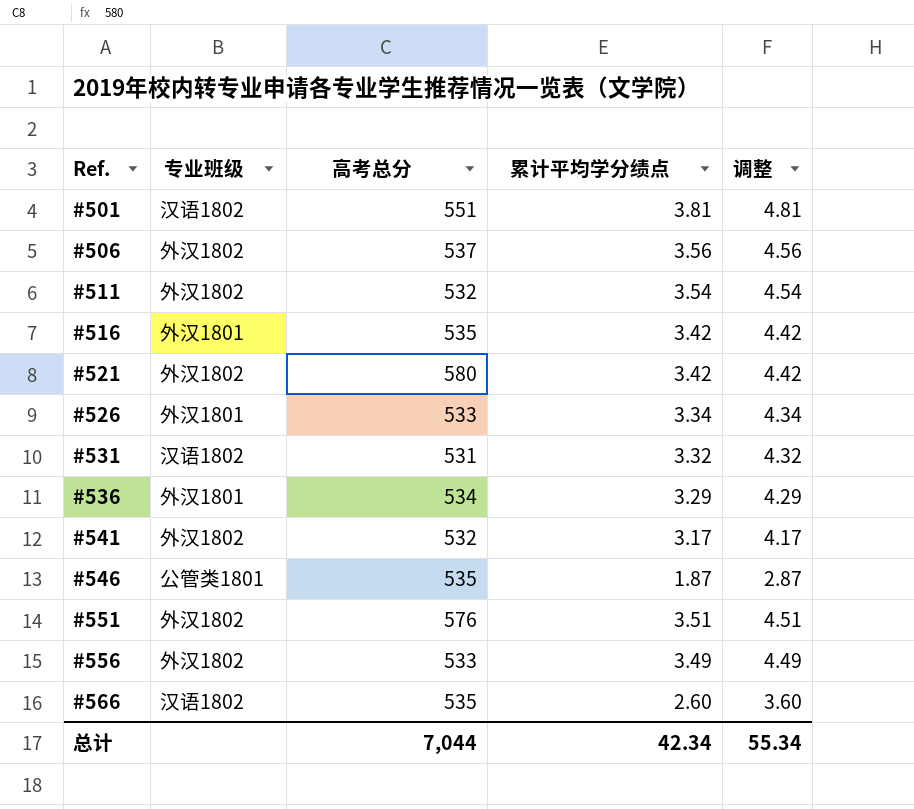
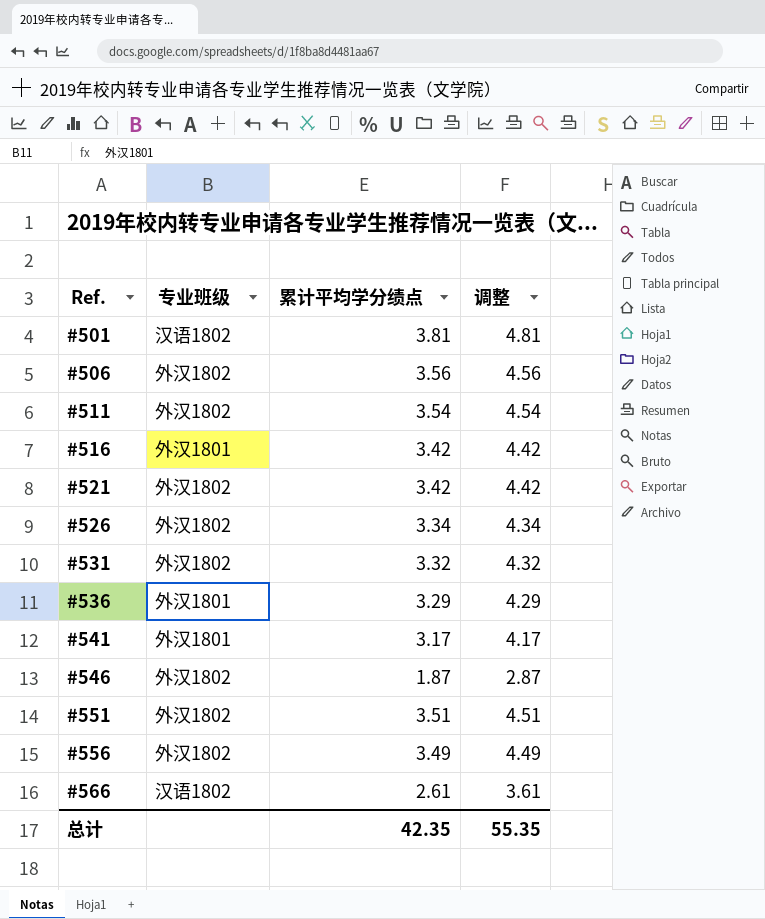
column 高考总分 | position: 3 -> none
#526 | 专业班级: 外汉1801 -> 外汉1802
#531 | 专业班级: 汉语1802 -> 外汉1802
#541 | 专业班级: 外汉1802 -> 外汉1801
#546 | 专业班级: 公管类1801 -> 外汉1802
#566 | 累计平均学分绩点: 2.60 -> 2.61
#566 | 调整: 3.60 -> 3.61
总计 | 累计平均学分绩点: 42.34 -> 42.35
总计 | 调整: 55.34 -> 55.35

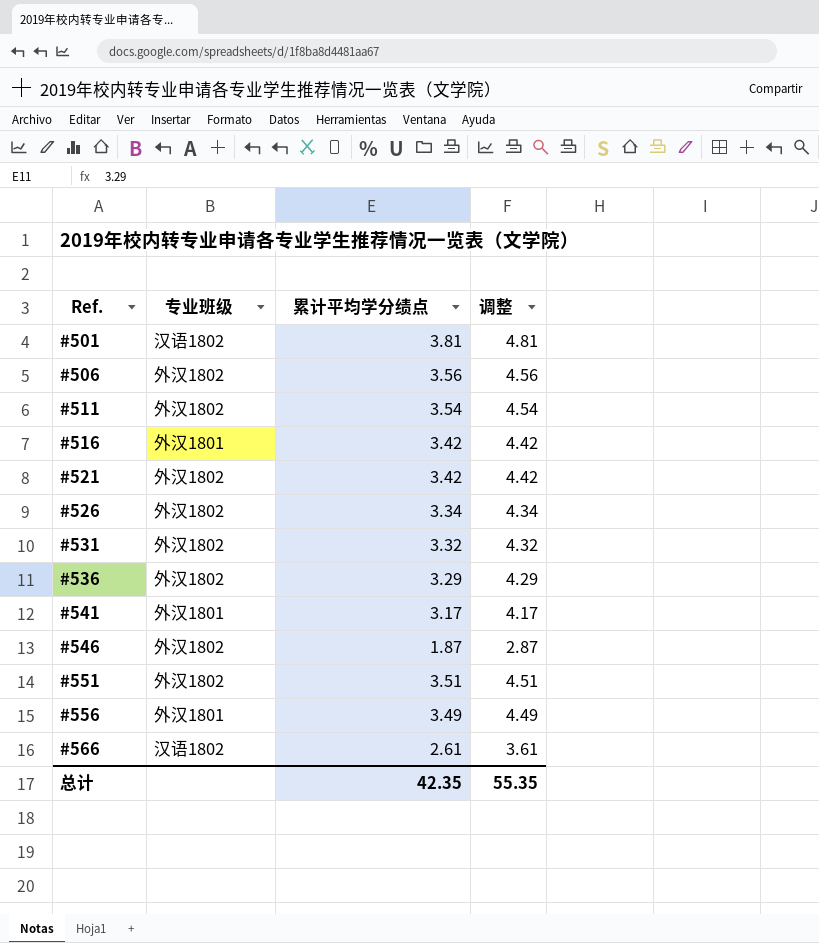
#536 | 专业班级: 外汉1801 -> 外汉1802
#556 | 专业班级: 外汉1802 -> 外汉1801

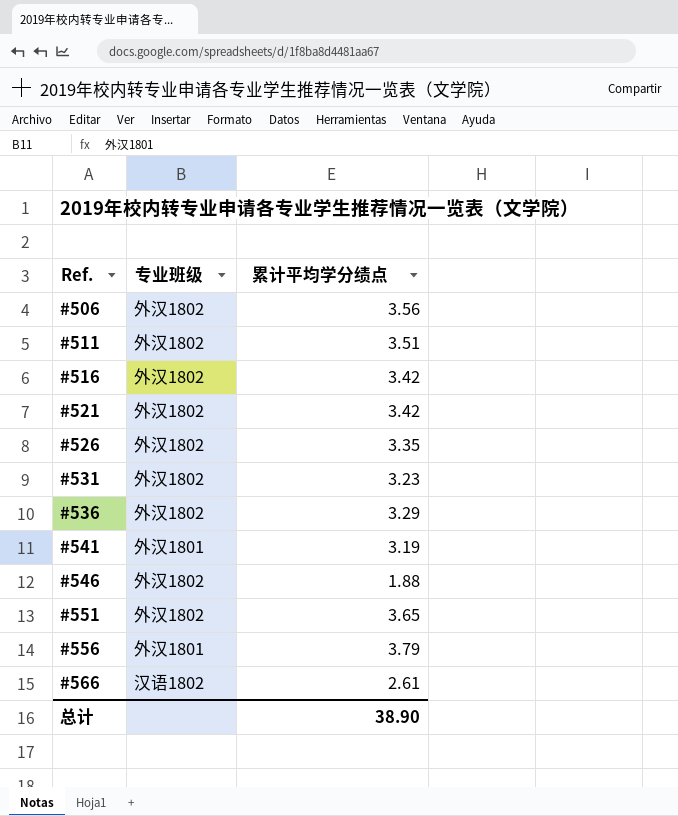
column 调整 | formula: [累计平均学分绩点] + 1 -> none
row #501: 汉语1802 | 3.81 | 4.81 -> none
#511 | 累计平均学分绩点: 3.54 -> 3.51
#516 | 专业班级: 外汉1801 -> 外汉1802
#526 | 累计平均学分绩点: 3.34 -> 3.35
#531 | 累计平均学分绩点: 3.32 -> 3.23
#541 | 累计平均学分绩点: 3.17 -> 3.19
#546 | 累计平均学分绩点: 1.87 -> 1.88
#551 | 累计平均学分绩点: 3.51 -> 3.65
#556 | 累计平均学分绩点: 3.49 -> 3.79
总计 | 累计平均学分绩点: 42.35 -> 38.90

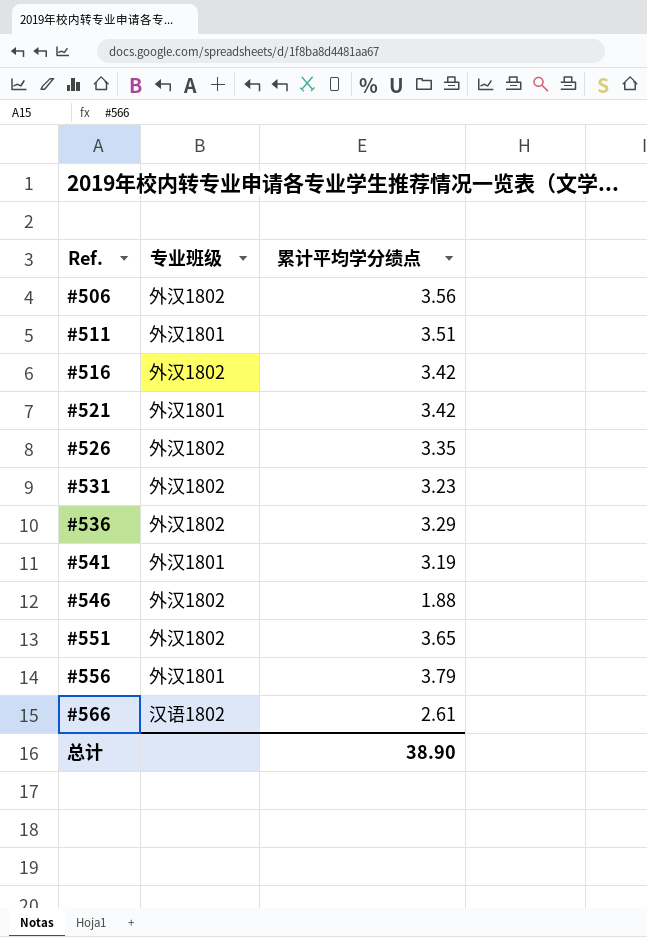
#511 | 专业班级: 外汉1802 -> 外汉1801
#521 | 专业班级: 外汉1802 -> 外汉1801

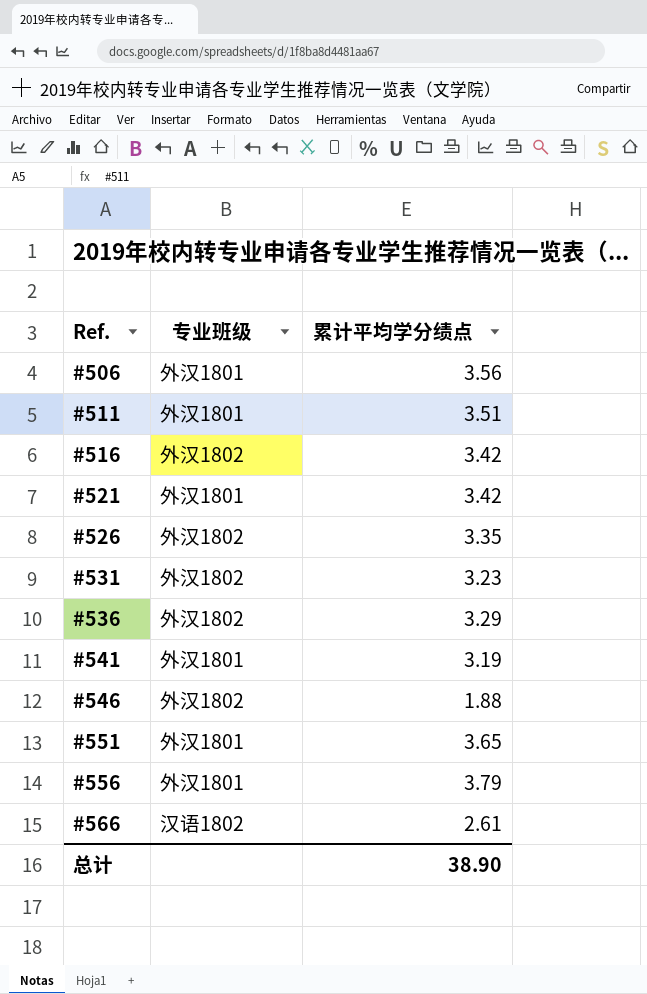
#506 | 专业班级: 外汉1802 -> 外汉1801
#551 | 专业班级: 外汉1802 -> 外汉1801

